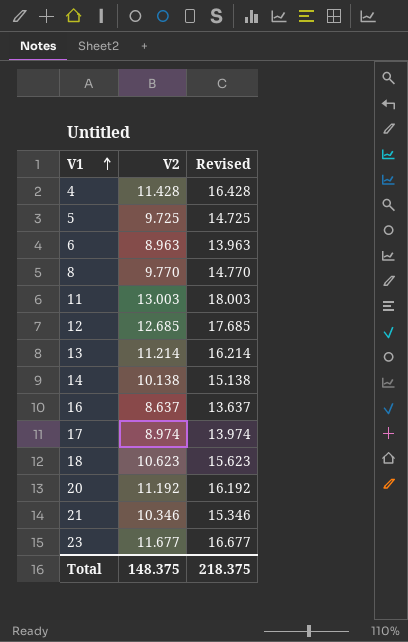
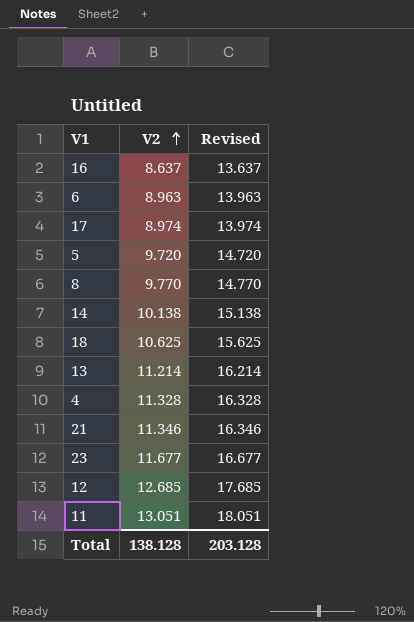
row order: V1 ascending -> V2 ascending
row 20: 11.192 | 16.192 -> none
5 | V2: 9.725 -> 9.720
5 | Revised: 14.725 -> 14.720
18 | V2: 10.623 -> 10.625
18 | Revised: 15.623 -> 15.625
4 | V2: 11.428 -> 11.328
4 | Revised: 16.428 -> 16.328
21 | V2: 10.346 -> 11.346
21 | Revised: 15.346 -> 16.346
11 | V2: 13.003 -> 13.051
11 | Revised: 18.003 -> 18.051
Total | V2: 148.375 -> 138.128
Total | Revised: 218.375 -> 203.128

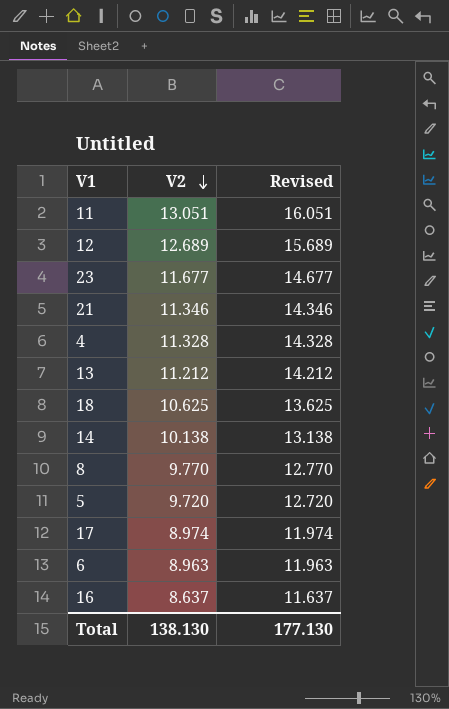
row order: V2 ascending -> V2 descending
column Revised | formula: [V2] + 5 -> [V2] + 3
12 | V2: 12.685 -> 12.689
13 | V2: 11.214 -> 11.212
Total | V2: 138.128 -> 138.130
Total | Revised: 203.128 -> 177.130

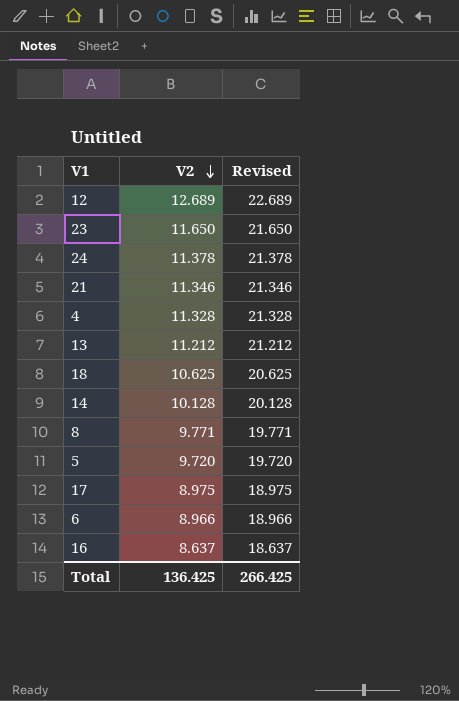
column Revised | formula: [V2] + 3 -> [V2] + 10
row 11: 13.051 | 16.051 -> none
23 | V2: 11.677 -> 11.650
row 24: none -> 11.378 | 21.378
14 | V2: 10.138 -> 10.128
8 | V2: 9.770 -> 9.771
17 | V2: 8.974 -> 8.975
6 | V2: 8.963 -> 8.966
Total | V2: 138.130 -> 136.425
Total | Revised: 177.130 -> 266.425

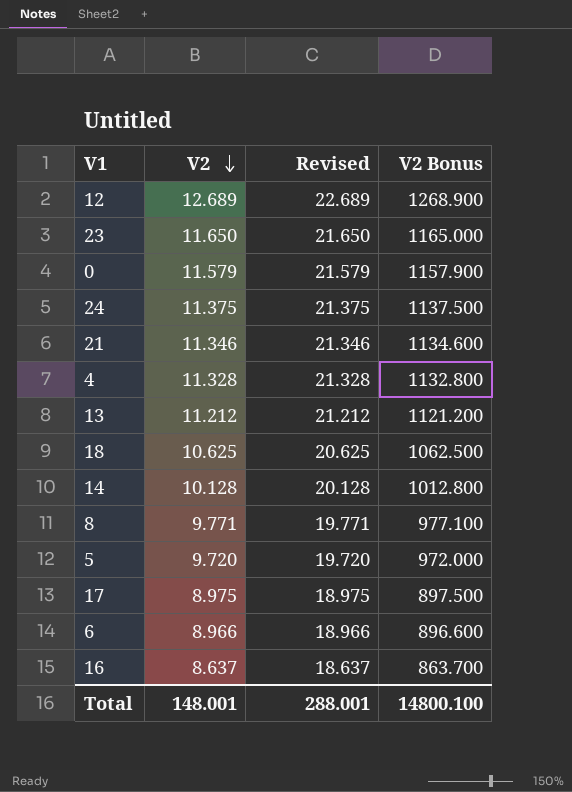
column V2 Bonus | formula: none -> [V2] * 100
row 0: none -> 11.579 | 21.579 | 1157.900
24 | V2: 11.378 -> 11.375
24 | Revised: 21.378 -> 21.375
Total | V2: 136.425 -> 148.001
Total | Revised: 266.425 -> 288.001

